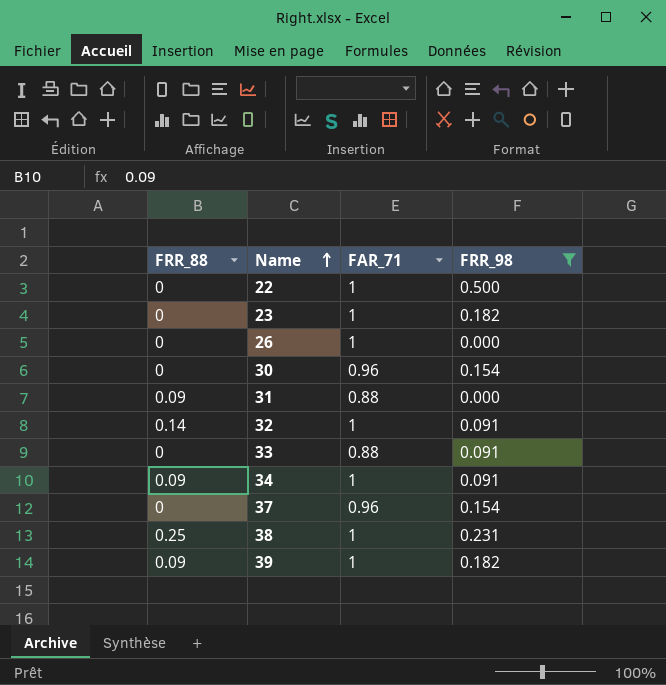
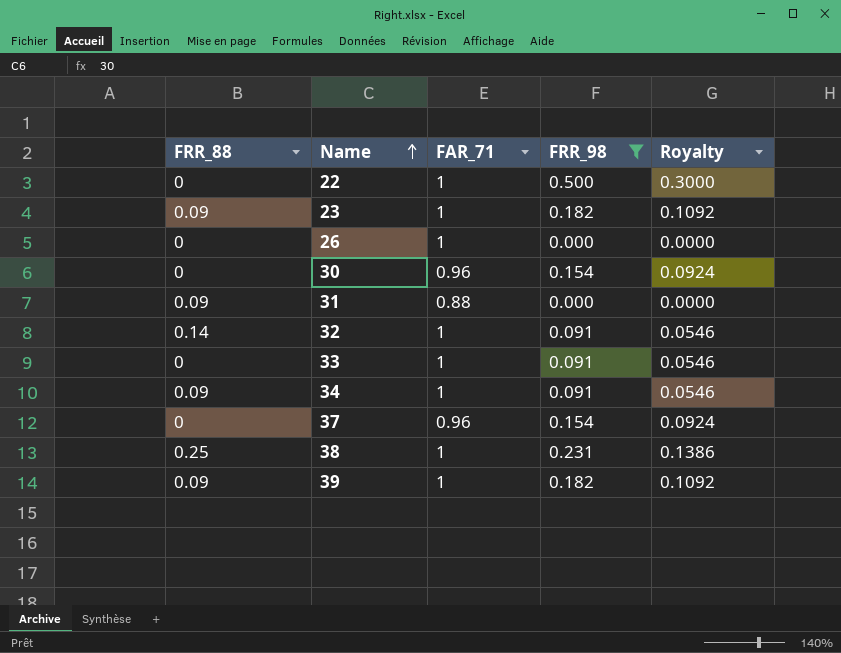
column Royalty | formula: none -> [FRR_98] * 0.6
23 | FRR_88: 0 -> 0.09
33 | FAR_71: 0.88 -> 1

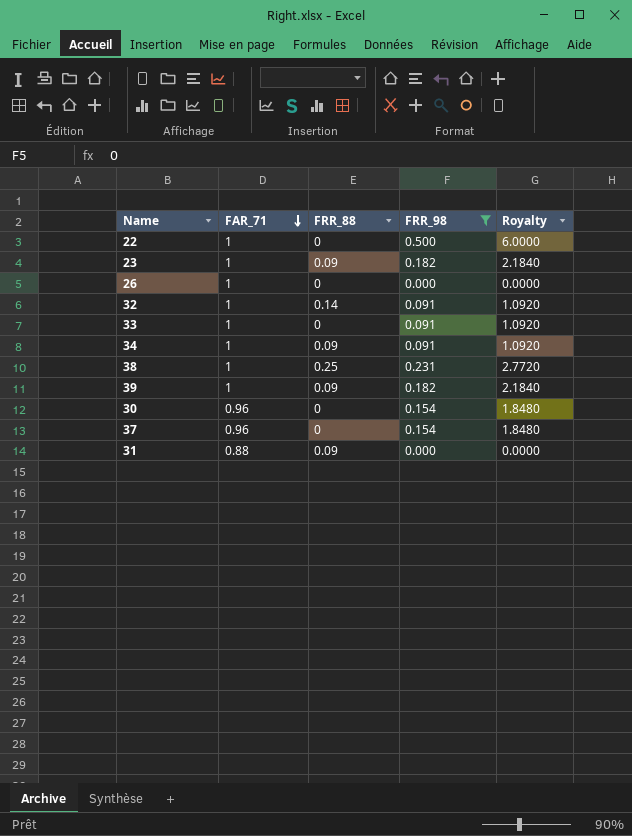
row order: Name ascending -> FAR_71 descending
column FRR_88 | position: 1 -> 3
column Royalty | formula: [FRR_98] * 0.6 -> [FRR_98] * 12

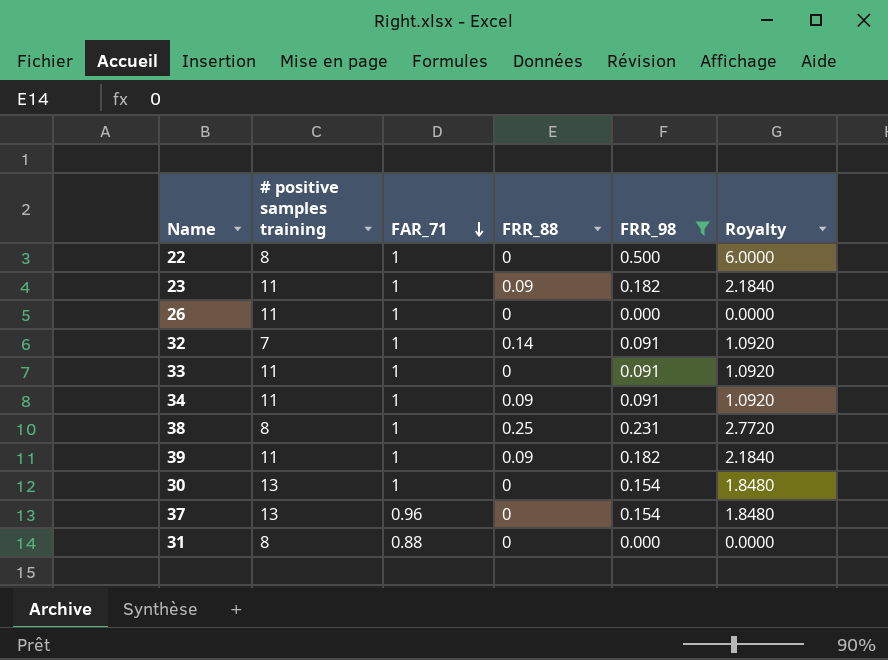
column # positive samples training | position: none -> 2
30 | FAR_71: 0.96 -> 1
31 | FRR_88: 0.09 -> 0

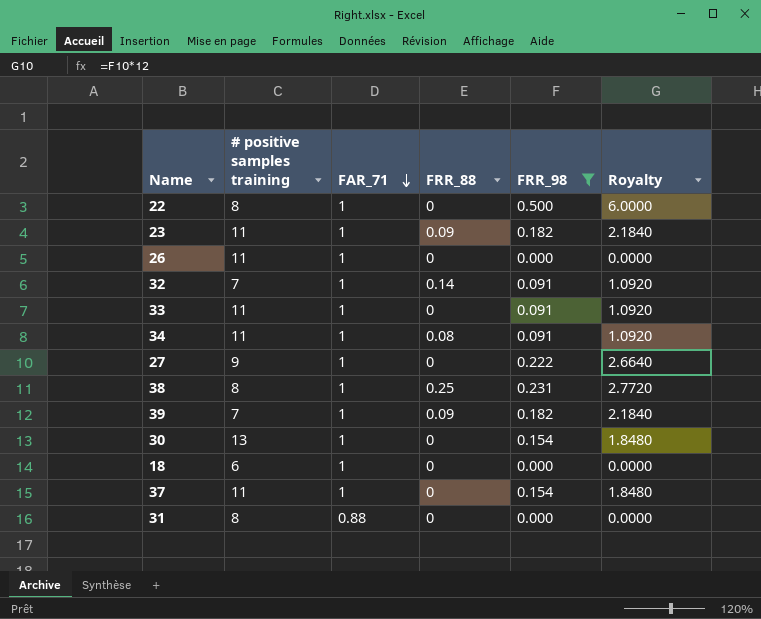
34 | FRR_88: 0.09 -> 0.08
row 27: none -> 9 | 1 | 0 | 0.222 | 2.6640
39 | # positive samples training: 11 -> 7
row 18: none -> 6 | 1 | 0 | 0.000 | 0.0000
37 | # positive samples training: 13 -> 11
37 | FAR_71: 0.96 -> 1

